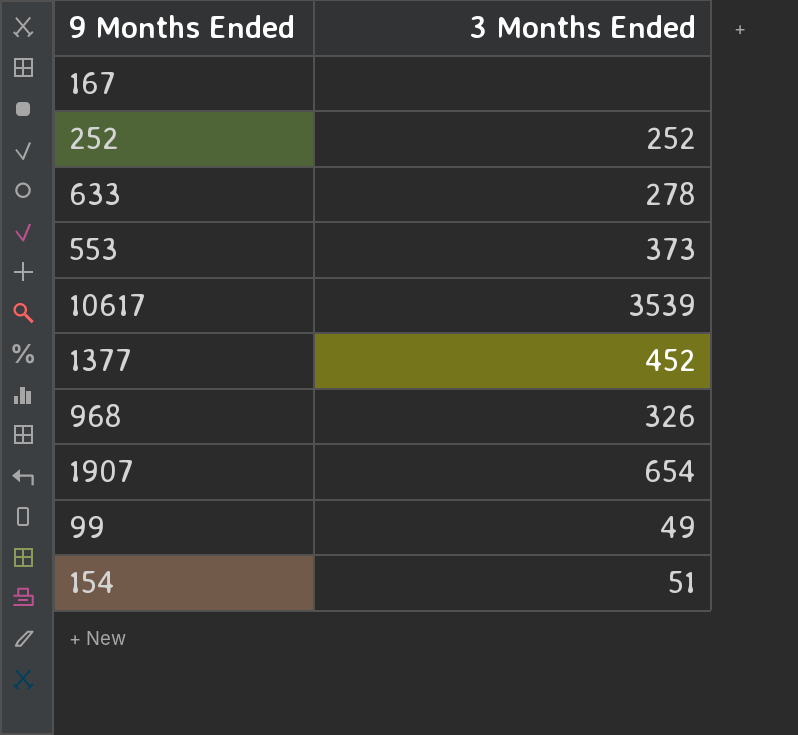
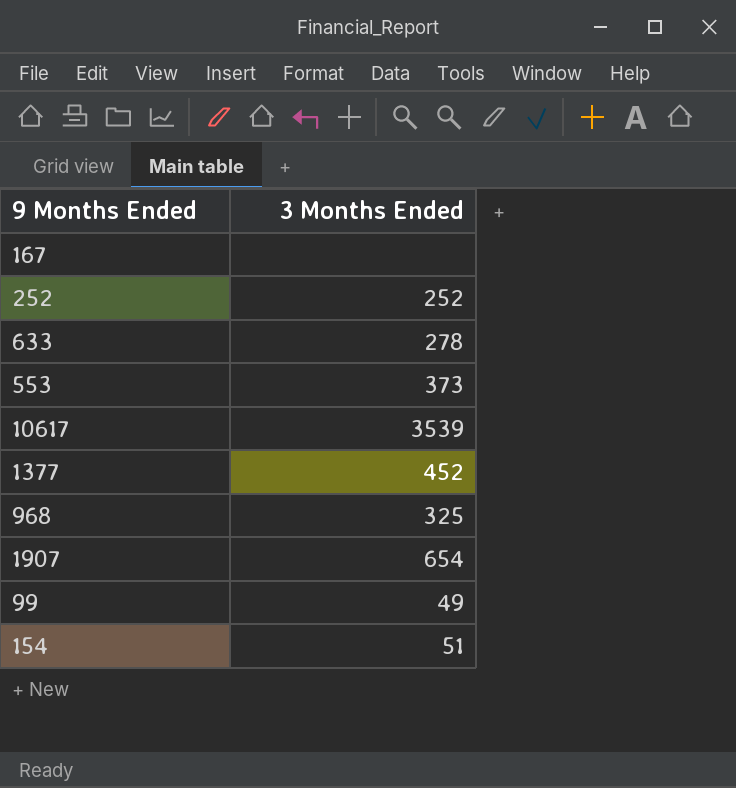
968 | 3 Months Ended: 326 -> 325

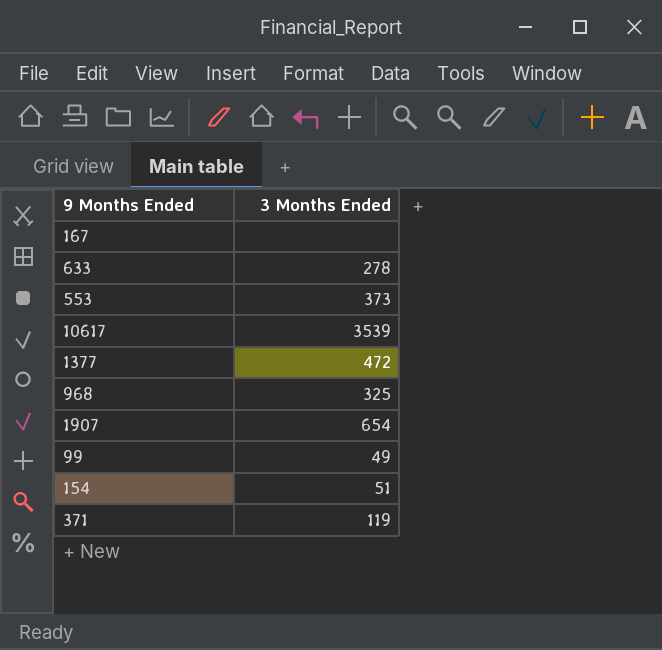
row 252: 252 -> none
1377 | 3 Months Ended: 452 -> 472
row 371: none -> 119

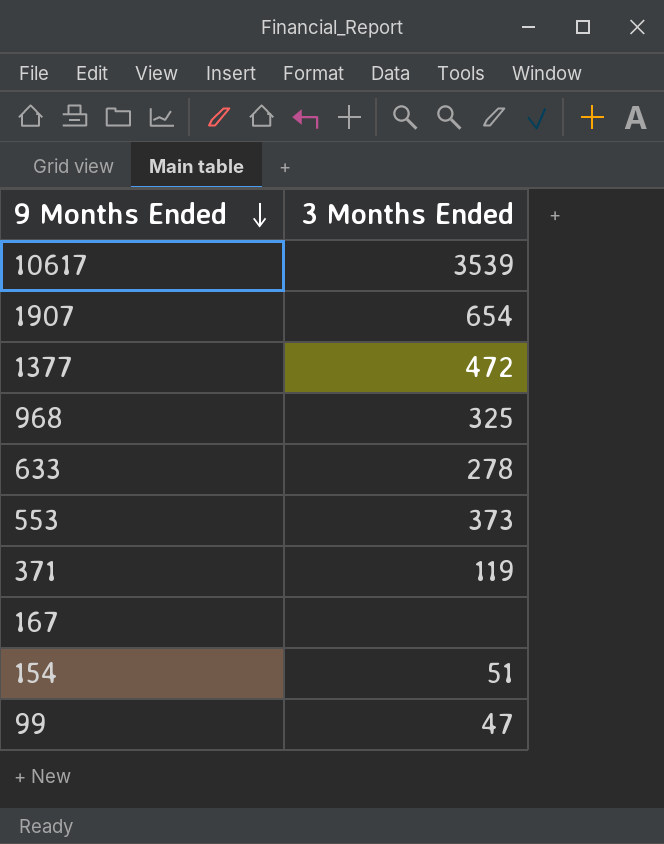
row order: none -> 9 Months Ended descending
99 | 3 Months Ended: 49 -> 47

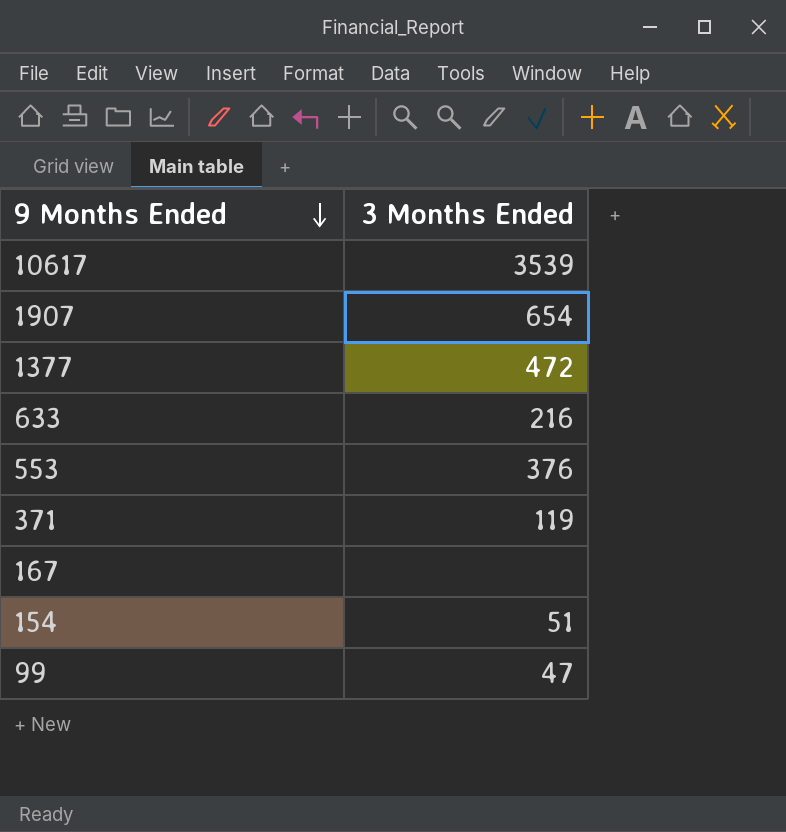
row 968: 325 -> none
633 | 3 Months Ended: 278 -> 216
553 | 3 Months Ended: 373 -> 376

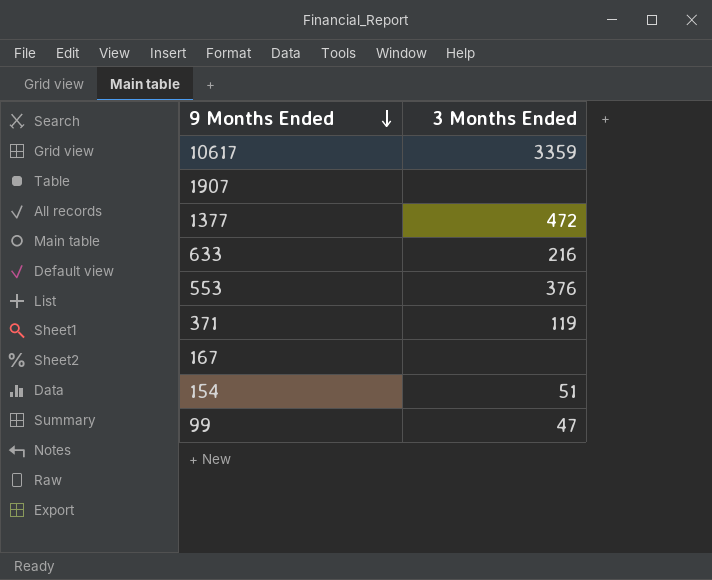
10617 | 3 Months Ended: 3539 -> 3359
1907 | 3 Months Ended: 654 -> none

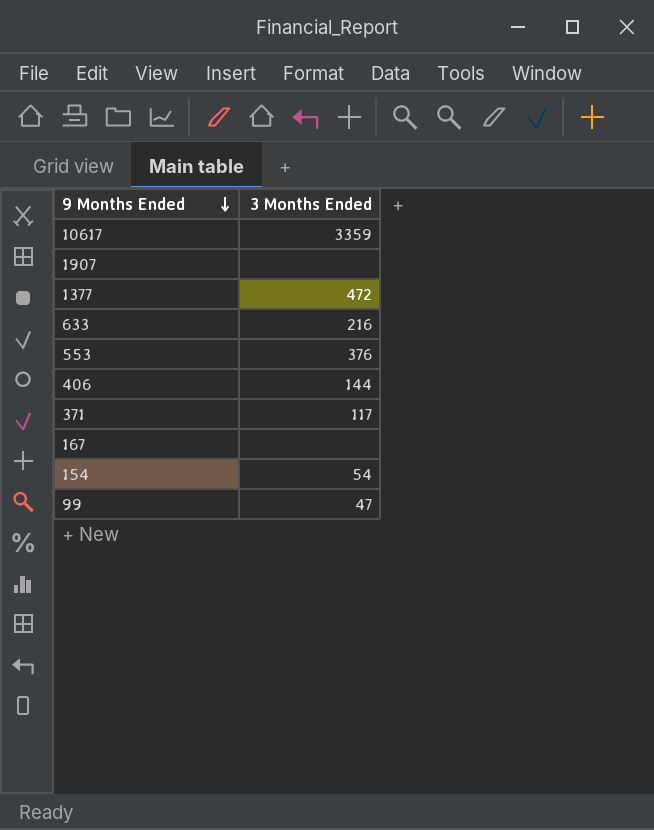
row 406: none -> 144
371 | 3 Months Ended: 119 -> 117
154 | 3 Months Ended: 51 -> 54

